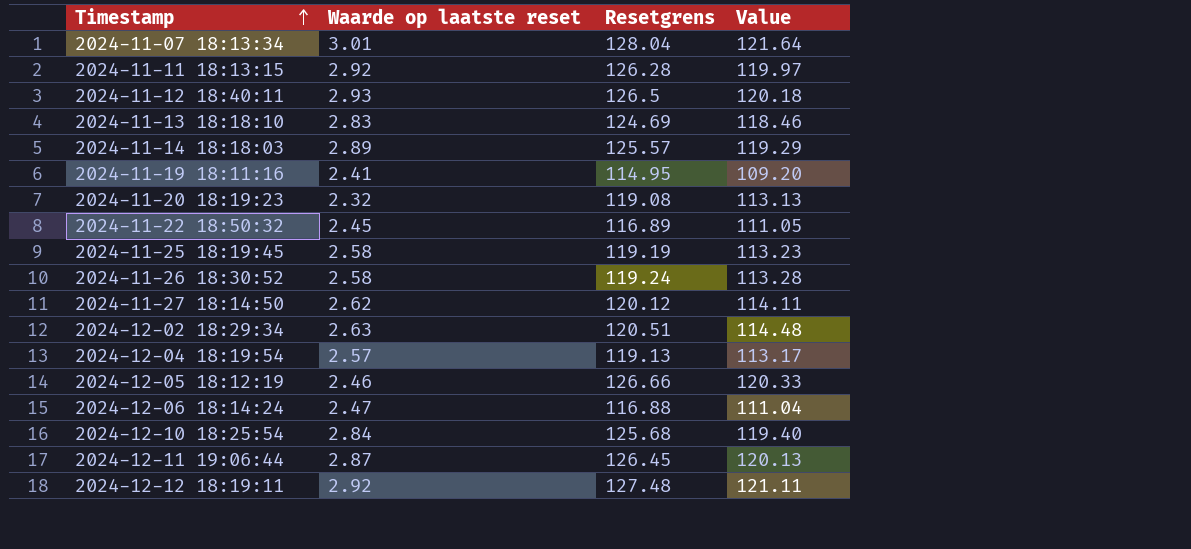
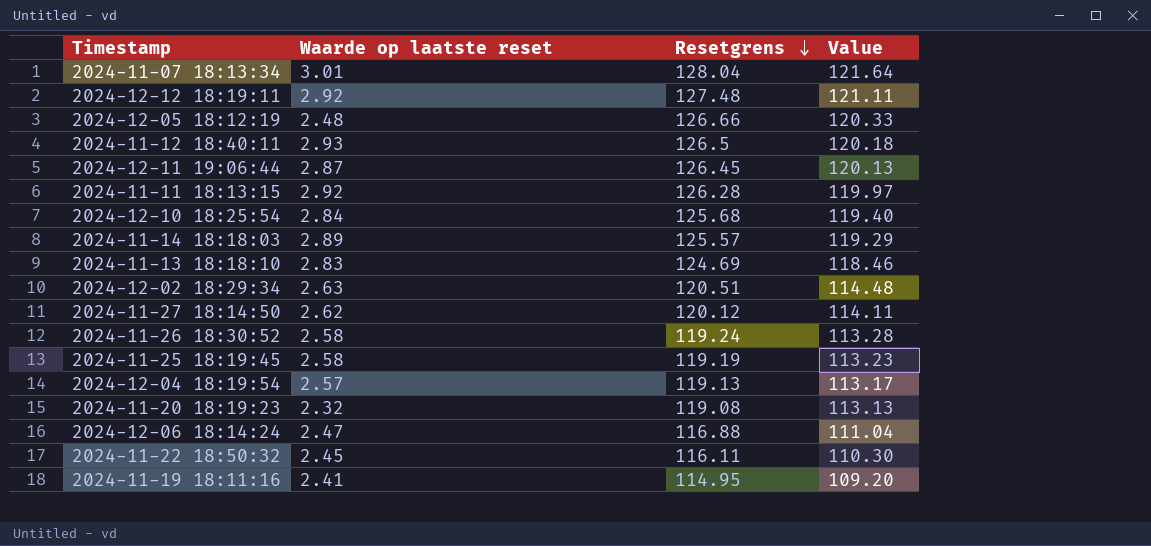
row order: Timestamp ascending -> Resetgrens descending
2024-12-05 18:12:19 | Waarde op laatste reset: 2.46 -> 2.48
2024-11-22 18:50:32 | Resetgrens: 116.89 -> 116.11
2024-11-22 18:50:32 | Value: 111.05 -> 110.30

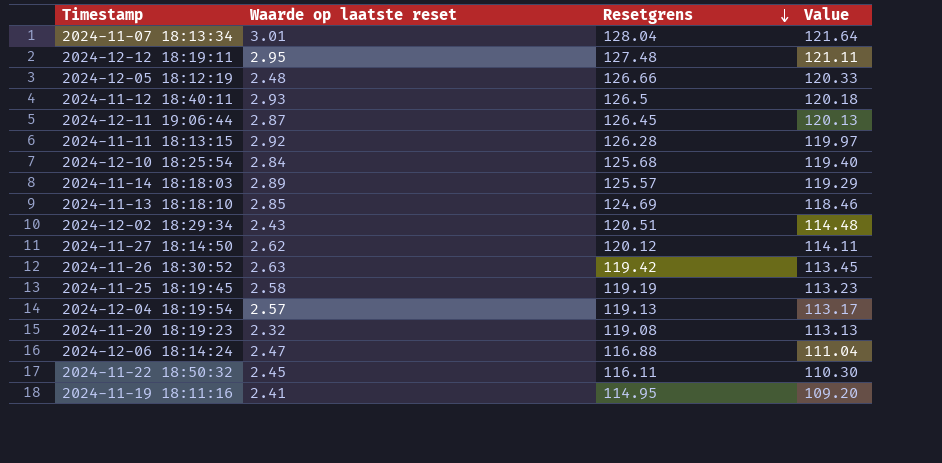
2024-12-12 18:19:11 | Waarde op laatste reset: 2.92 -> 2.95
2024-11-13 18:18:10 | Waarde op laatste reset: 2.83 -> 2.85
2024-12-02 18:29:34 | Waarde op laatste reset: 2.63 -> 2.43
2024-11-26 18:30:52 | Waarde op laatste reset: 2.58 -> 2.63
2024-11-26 18:30:52 | Resetgrens: 119.24 -> 119.42
2024-11-26 18:30:52 | Value: 113.28 -> 113.45

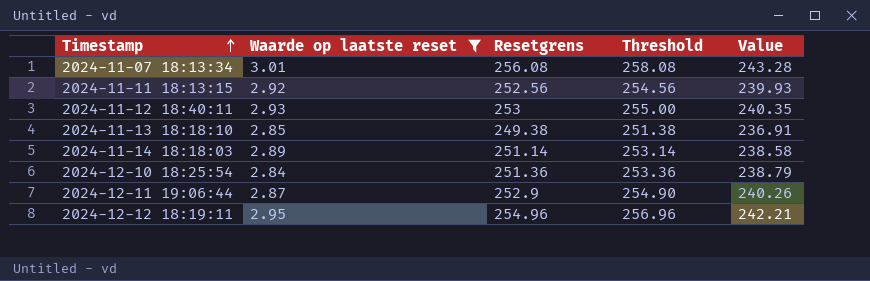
filter: none -> Waarde op laatste reset >= 2.84
row order: Resetgrens descending -> Timestamp ascending
column Threshold | formula: none -> [Resetgrens] + 2
2024-11-07 18:13:34 | Resetgrens: 128.04 -> 256.08
2024-11-07 18:13:34 | Value: 121.64 -> 243.28
2024-11-11 18:13:15 | Resetgrens: 126.28 -> 252.56
2024-11-11 18:13:15 | Value: 119.97 -> 239.93
2024-11-12 18:40:11 | Resetgrens: 126.5 -> 253
2024-11-12 18:40:11 | Value: 120.18 -> 240.35
2024-11-13 18:18:10 | Resetgrens: 124.69 -> 249.38
2024-11-13 18:18:10 | Value: 118.46 -> 236.91
2024-11-14 18:18:03 | Resetgrens: 125.57 -> 251.14
2024-11-14 18:18:03 | Value: 119.29 -> 238.58
2024-12-10 18:25:54 | Resetgrens: 125.68 -> 251.36
2024-12-10 18:25:54 | Value: 119.40 -> 238.79
2024-12-11 19:06:44 | Resetgrens: 126.45 -> 252.9
2024-12-11 19:06:44 | Value: 120.13 -> 240.26
2024-12-12 18:19:11 | Resetgrens: 127.48 -> 254.96
2024-12-12 18:19:11 | Value: 121.11 -> 242.21

